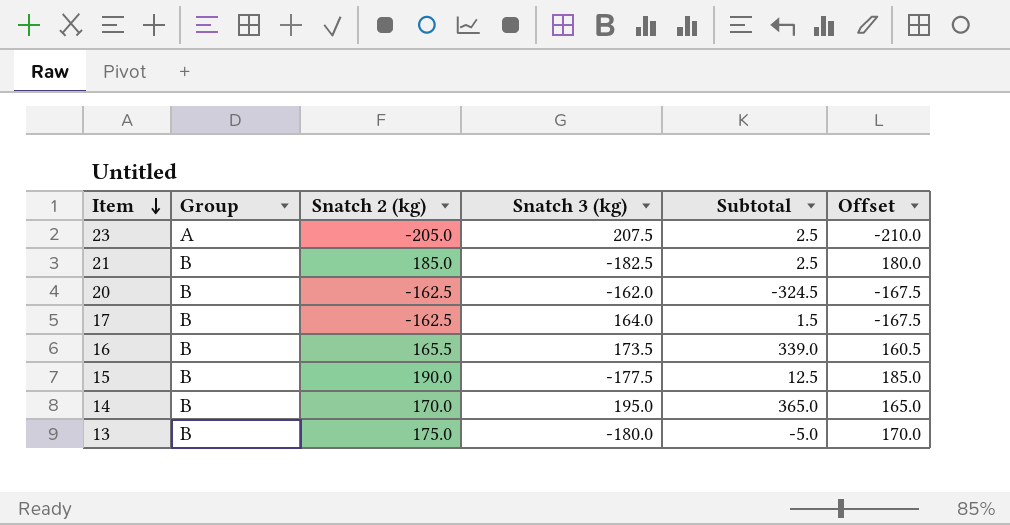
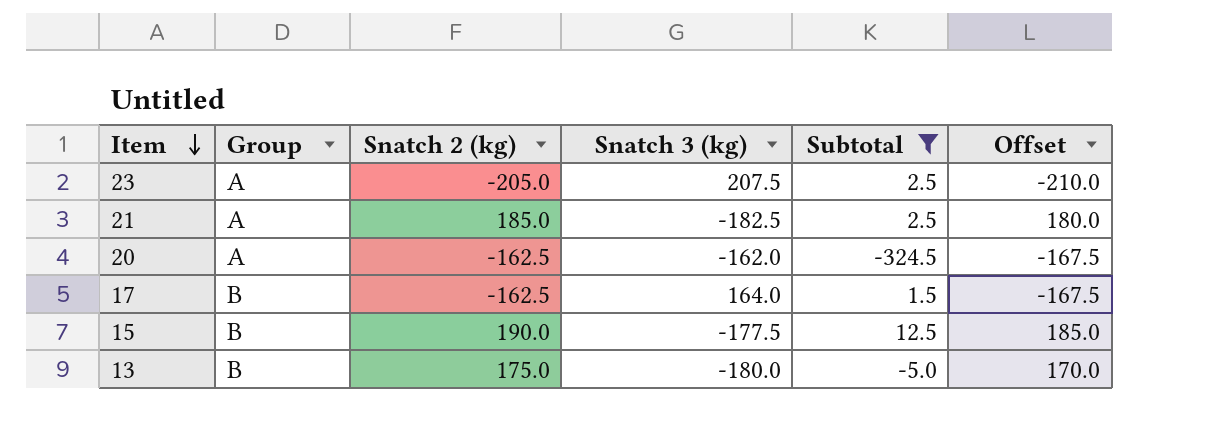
filter: none -> Subtotal <= 12.5
21 | Group: B -> A
20 | Group: B -> A

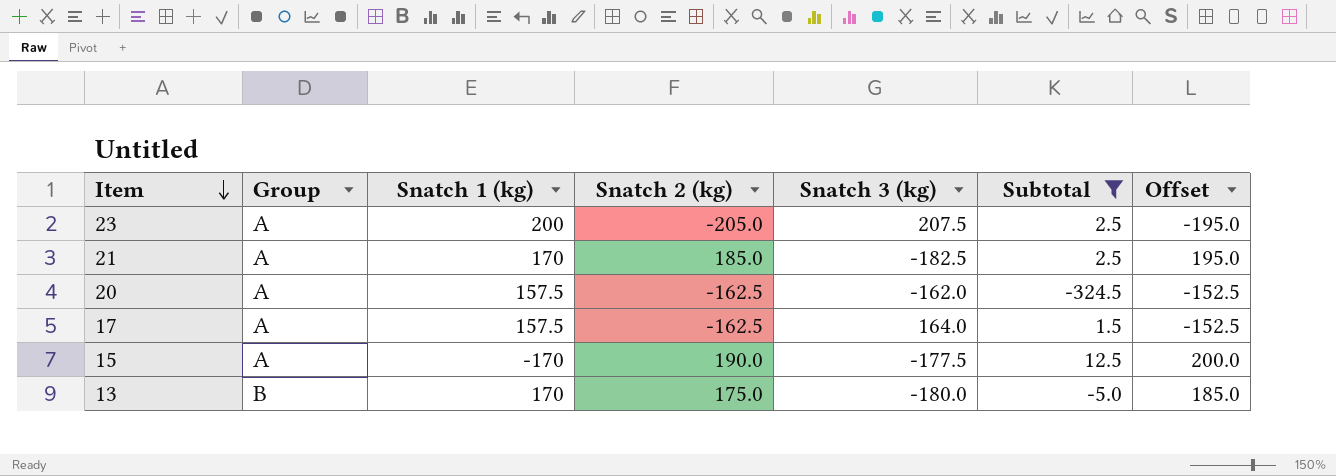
column Snatch 1 (kg) | position: none -> 3
column Offset | formula: [Snatch 2 (kg)] - 5 -> [Snatch 2 (kg)] + 10
17 | Group: B -> A
15 | Group: B -> A

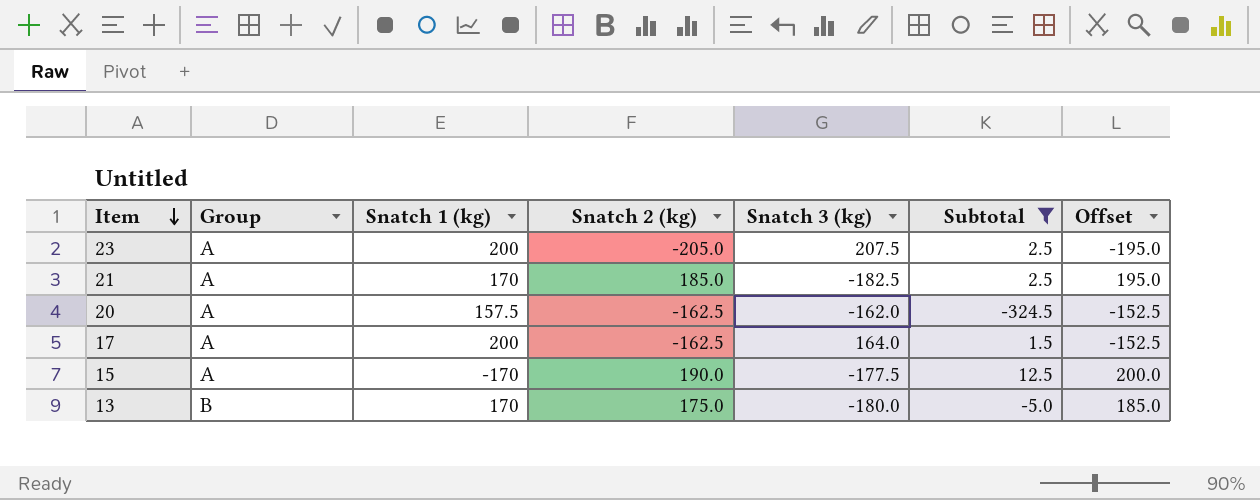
17 | Snatch 1 (kg): 157.5 -> 200

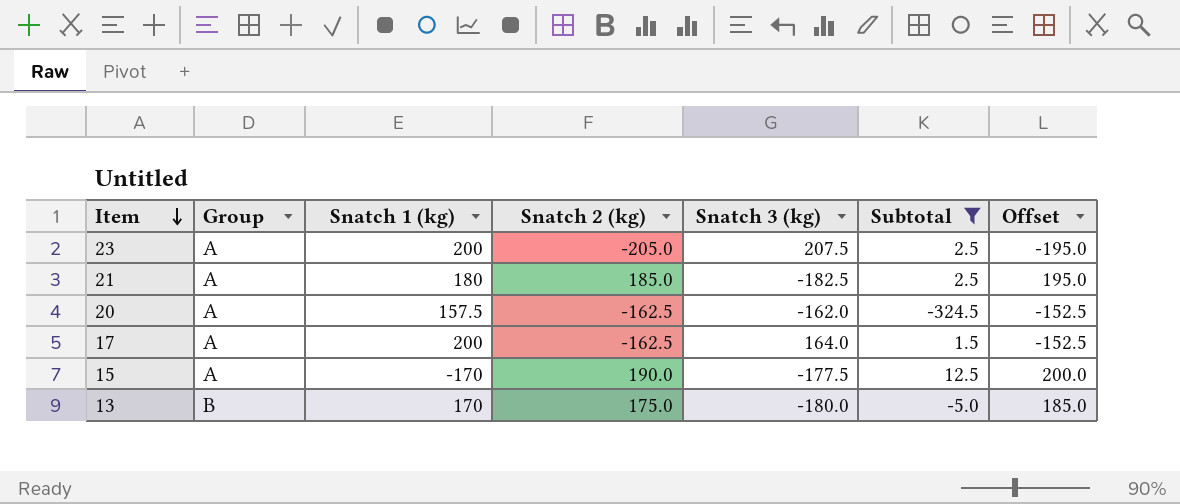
21 | Snatch 1 (kg): 170 -> 180

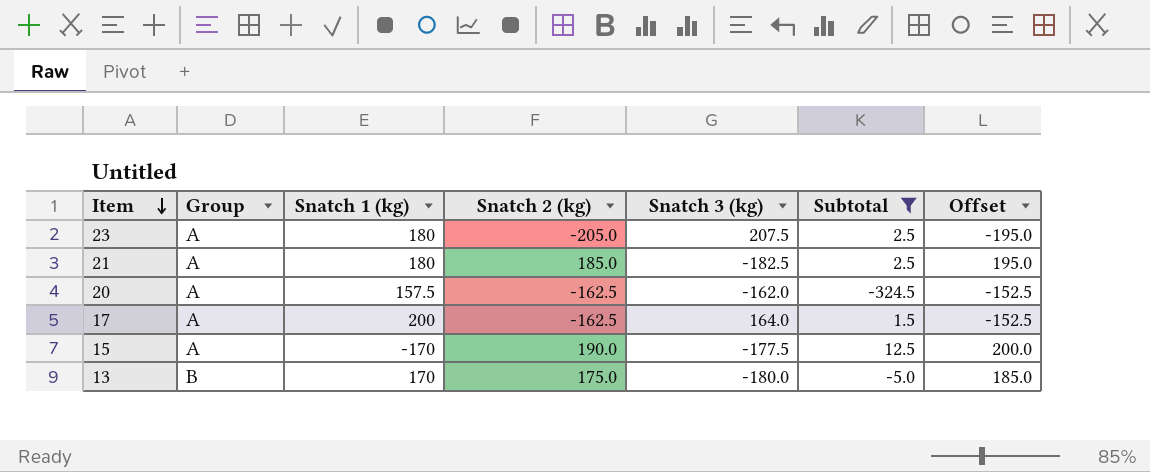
23 | Snatch 1 (kg): 200 -> 180

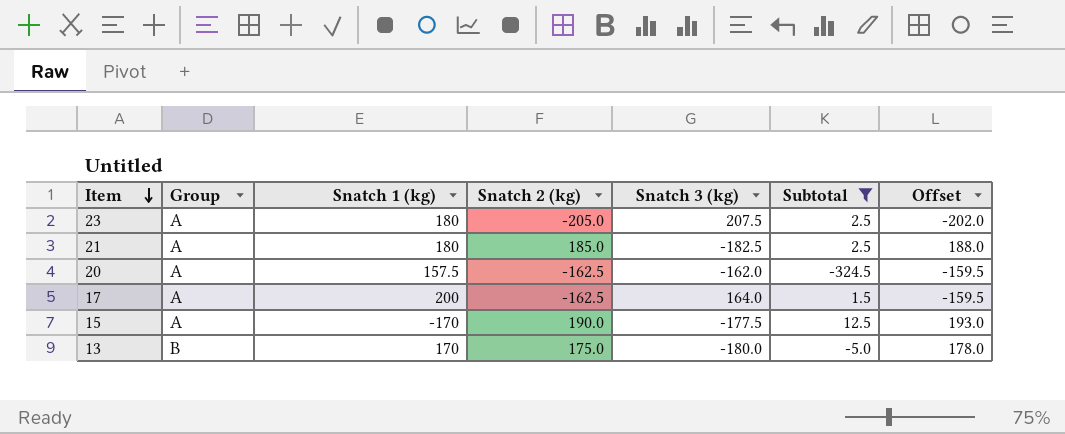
column Offset | formula: [Snatch 2 (kg)] + 10 -> [Snatch 2 (kg)] + 3

